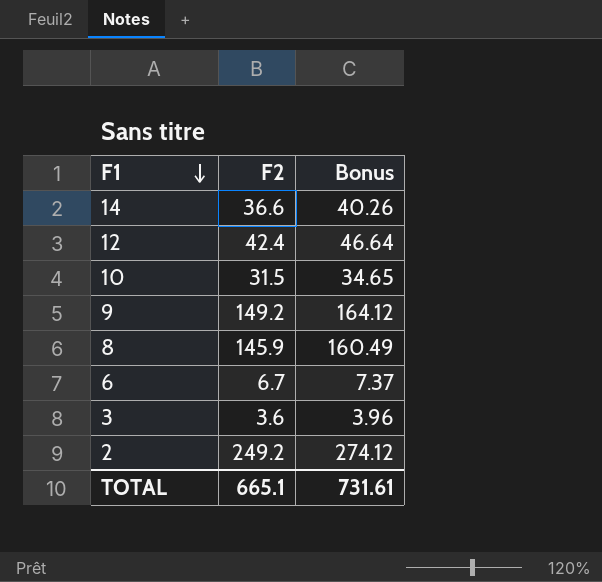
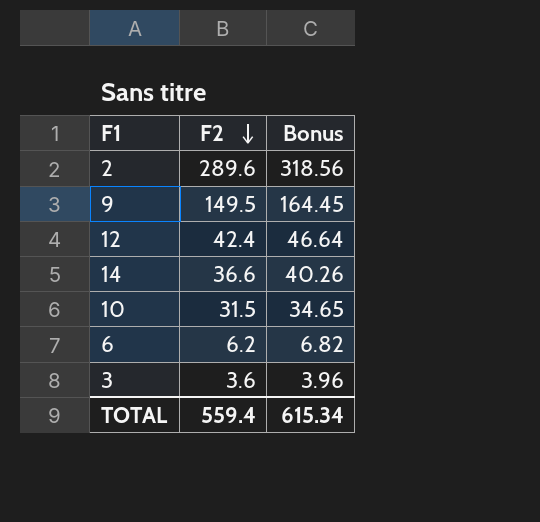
row order: F1 descending -> F2 descending
row 8: 145.9 | 160.49 -> none
2 | F2: 249.2 -> 289.6
2 | Bonus: 274.12 -> 318.56
9 | F2: 149.2 -> 149.5
9 | Bonus: 164.12 -> 164.45
6 | F2: 6.7 -> 6.2
6 | Bonus: 7.37 -> 6.82
TOTAL | F2: 665.1 -> 559.4
TOTAL | Bonus: 731.61 -> 615.34

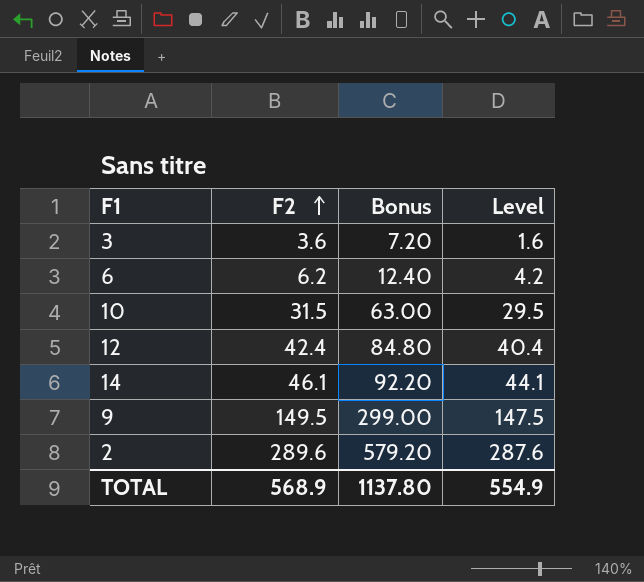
row order: F2 descending -> F2 ascending
column Bonus | formula: [F2] * 1.1 -> [F2] * 2
column Level | formula: none -> [F2] - 2
14 | F2: 36.6 -> 46.1
TOTAL | F2: 559.4 -> 568.9
TOTAL | Bonus: 615.34 -> 1137.80

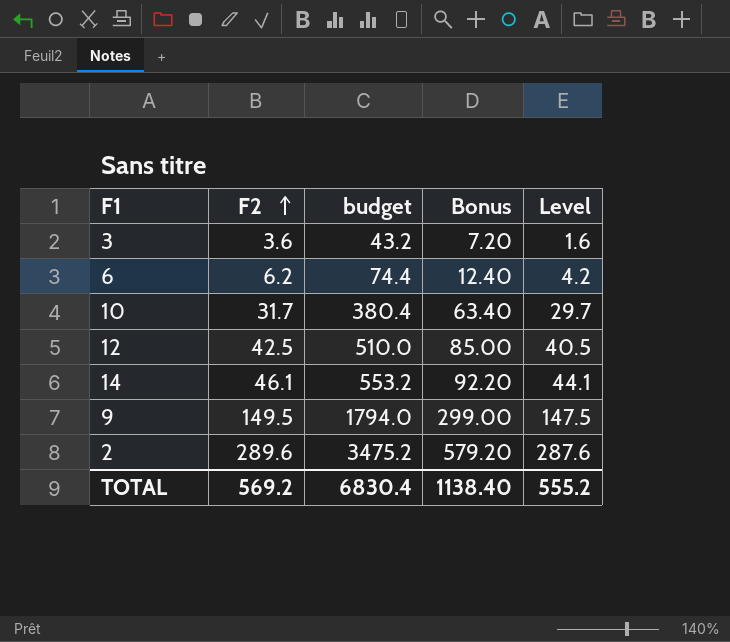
column budget | formula: none -> [F2] * 12
10 | F2: 31.5 -> 31.7
10 | Bonus: 63.00 -> 63.40
10 | Level: 29.5 -> 29.7
12 | F2: 42.4 -> 42.5
12 | Bonus: 84.80 -> 85.00
12 | Level: 40.4 -> 40.5
TOTAL | F2: 568.9 -> 569.2
TOTAL | Bonus: 1137.80 -> 1138.40
TOTAL | Level: 554.9 -> 555.2

